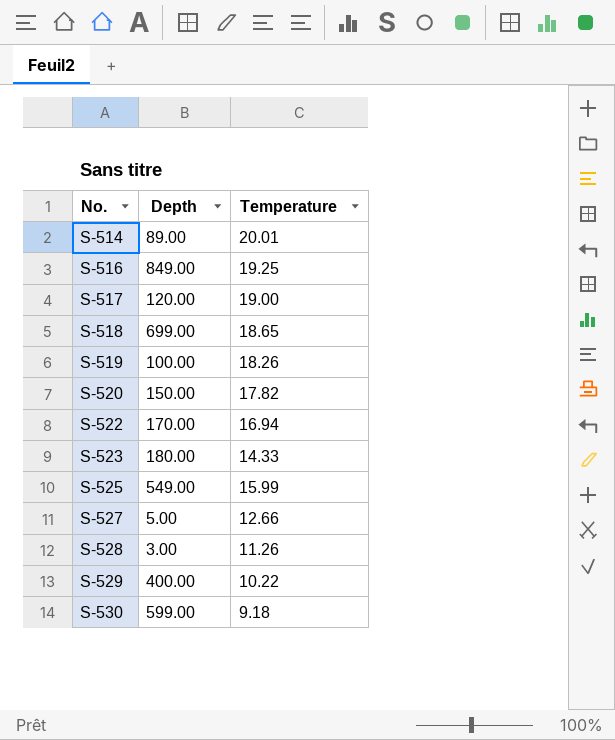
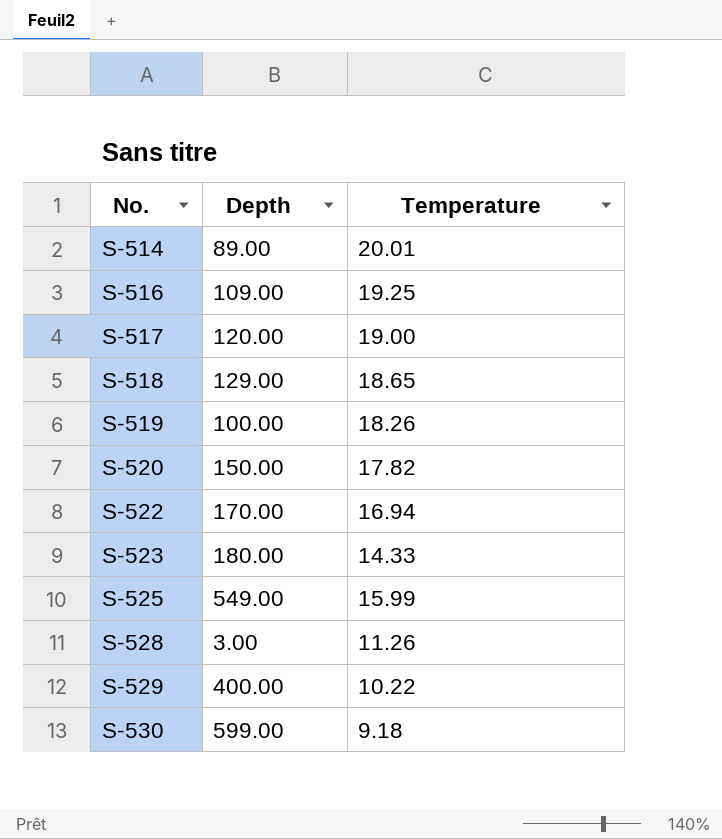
row S-527: 5.00 | 12.66 -> none
S-516 | Depth: 849.00 -> 109.00
S-518 | Depth: 699.00 -> 129.00

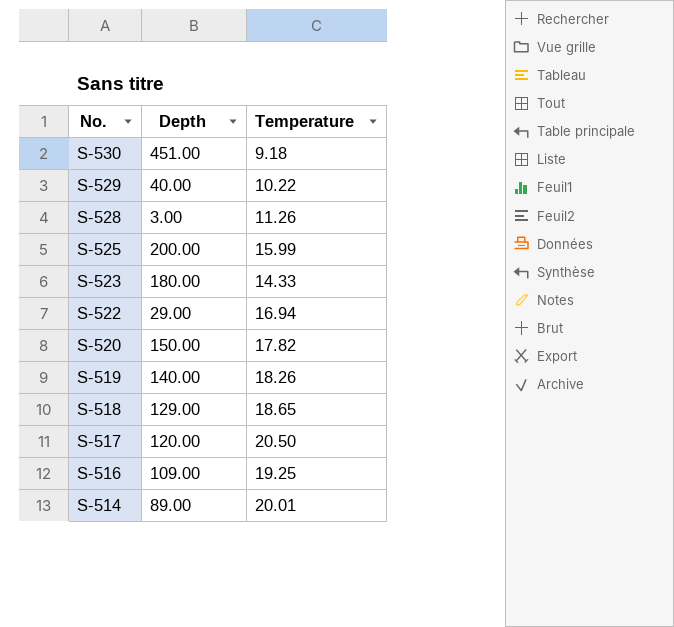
row order: No. ascending -> No. descending
S-530 | Depth: 599.00 -> 451.00
S-529 | Depth: 400.00 -> 40.00
S-525 | Depth: 549.00 -> 200.00
S-522 | Depth: 170.00 -> 29.00
S-519 | Depth: 100.00 -> 140.00
S-517 | Temperature: 19.00 -> 20.50

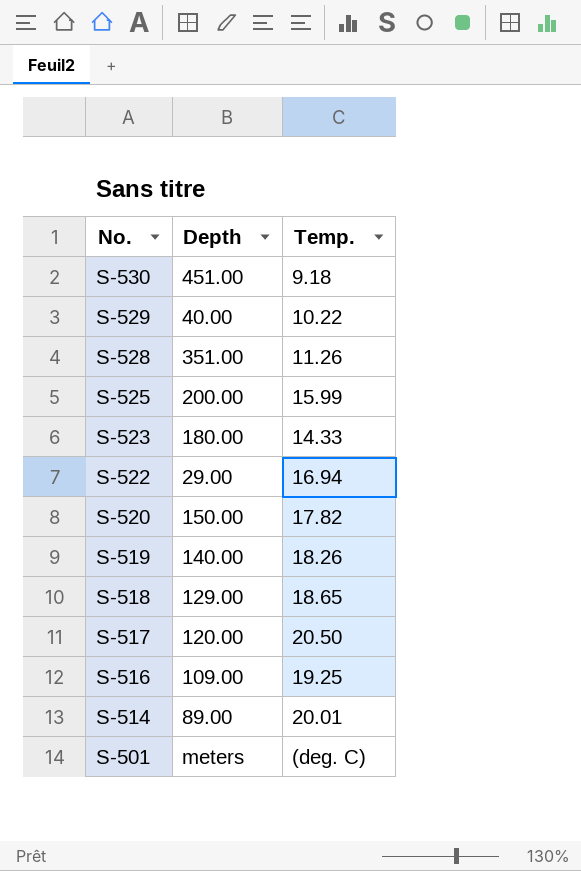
column name: Temperature -> Temp.
S-528 | Depth: 3.00 -> 351.00
row S-501: none -> meters | (deg. C)

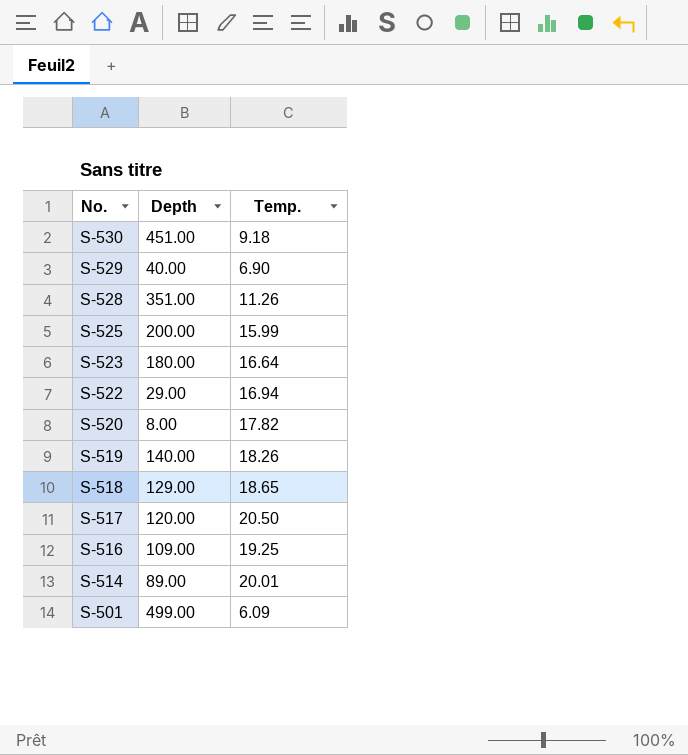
S-529 | Temp.: 10.22 -> 6.90
S-523 | Temp.: 14.33 -> 16.64
S-520 | Depth: 150.00 -> 8.00
S-501 | Depth: meters -> 499.00
S-501 | Temp.: (deg. C) -> 6.09

